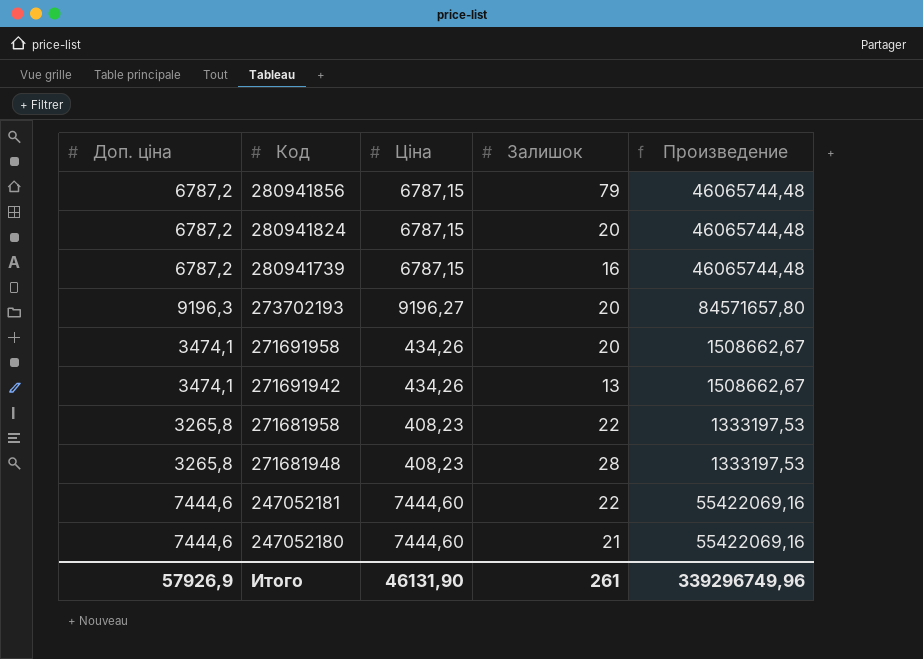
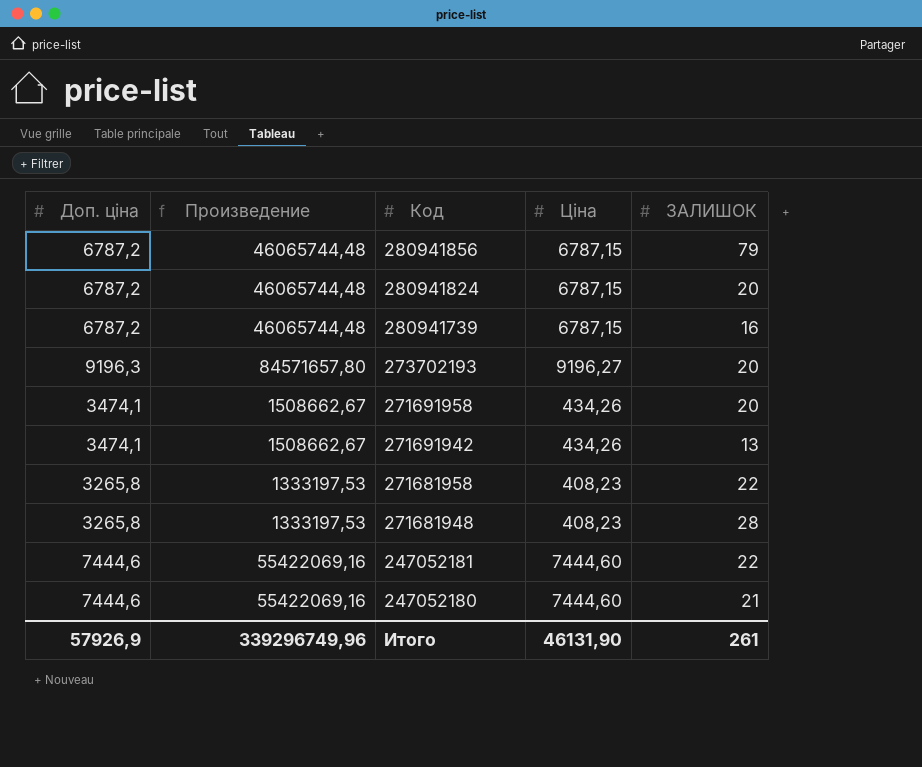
column Произведение | position: 5 -> 2
column name: Залишок -> ЗАЛИШОК

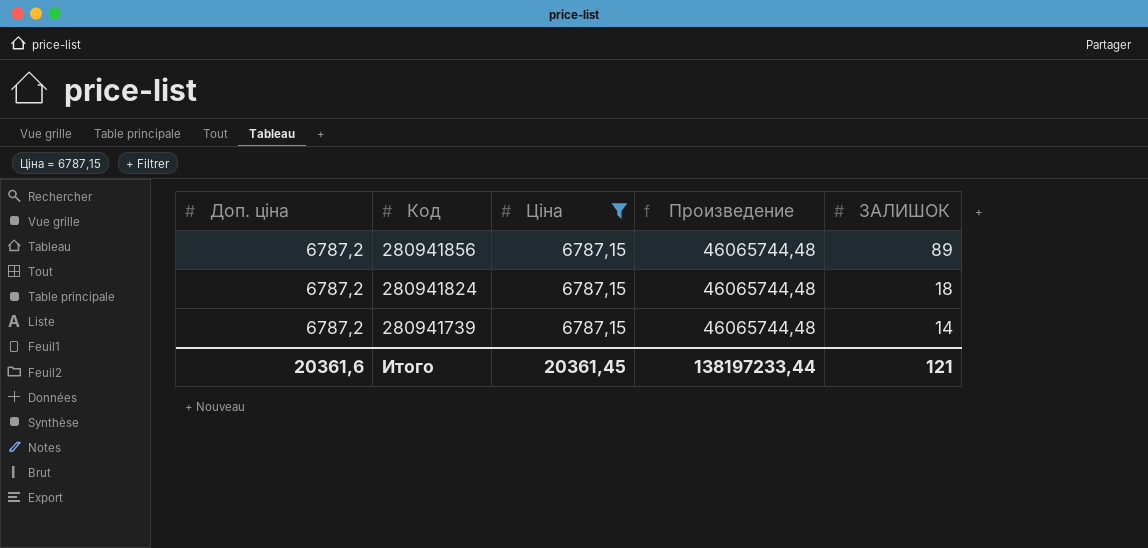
filter: none -> Ціна = 6787,15
column Произведение | position: 2 -> 4
280941856 | ЗАЛИШОК: 79 -> 89
280941824 | ЗАЛИШОК: 20 -> 18
280941739 | ЗАЛИШОК: 16 -> 14
Итого | Доп. ціна: 57926,9 -> 20361,6
Итого | Ціна: 46131,90 -> 20361,45
Итого | Произведение: 339296749,96 -> 138197233,44
Итого | ЗАЛИШОК: 261 -> 121

